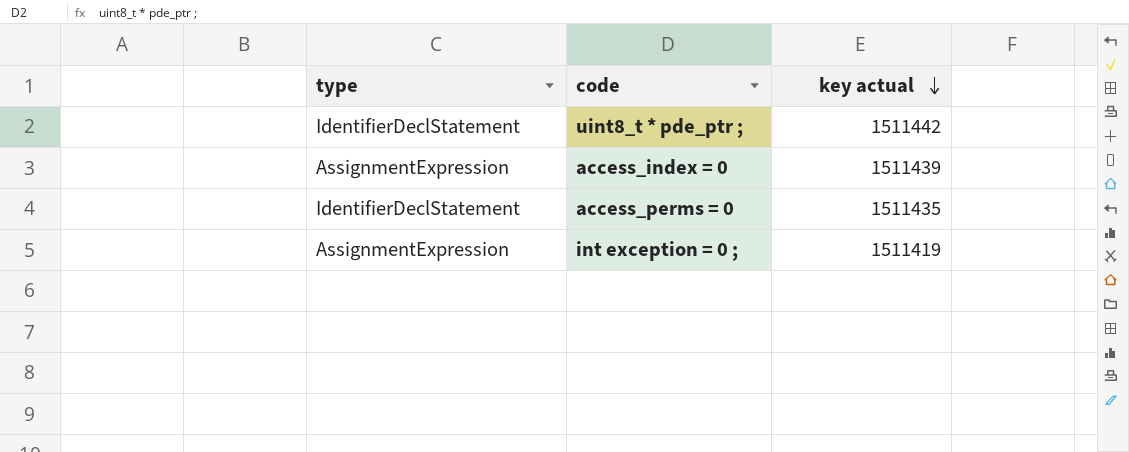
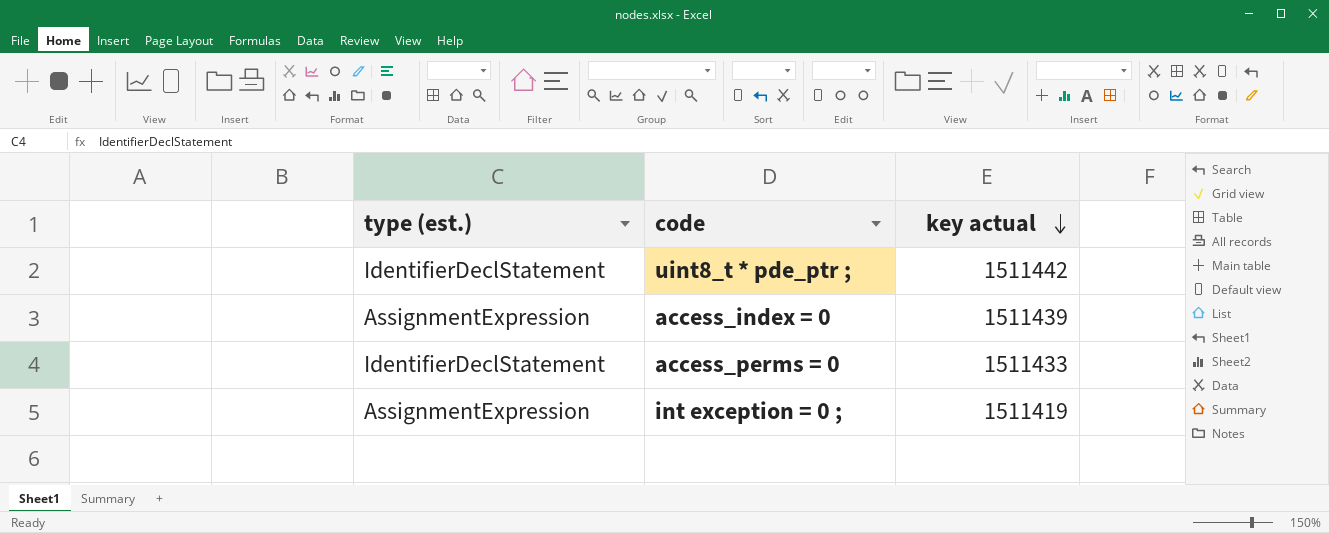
column name: type -> type (est.)
access_perms = 0 | key actual: 1511435 -> 1511433

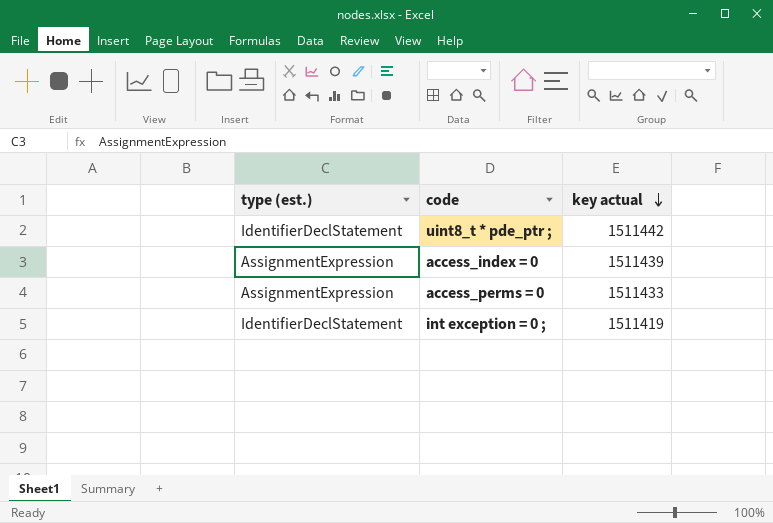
access_perms = 0 | type (est.): IdentifierDeclStatement -> AssignmentExpression
int exception = 0 ; | type (est.): AssignmentExpression -> IdentifierDeclStatement

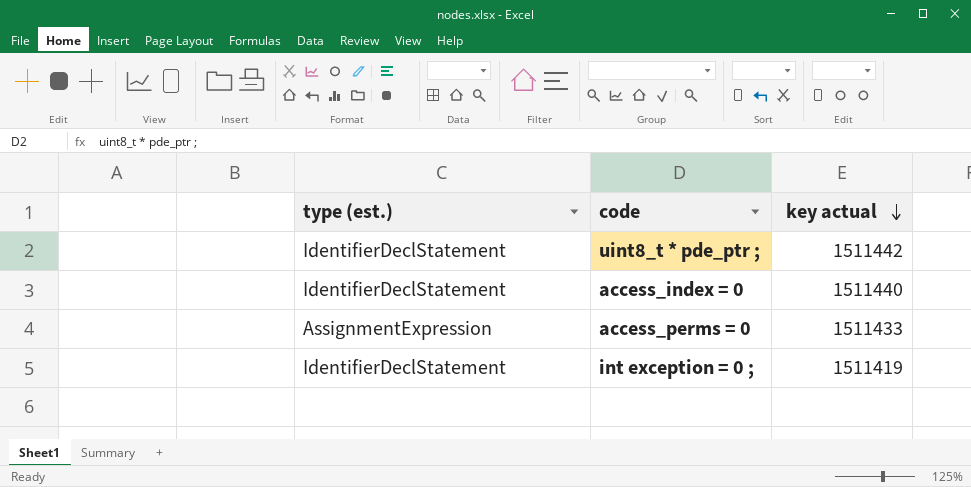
access_index = 0 | type (est.): AssignmentExpression -> IdentifierDeclStatement
access_index = 0 | key actual: 1511439 -> 1511440

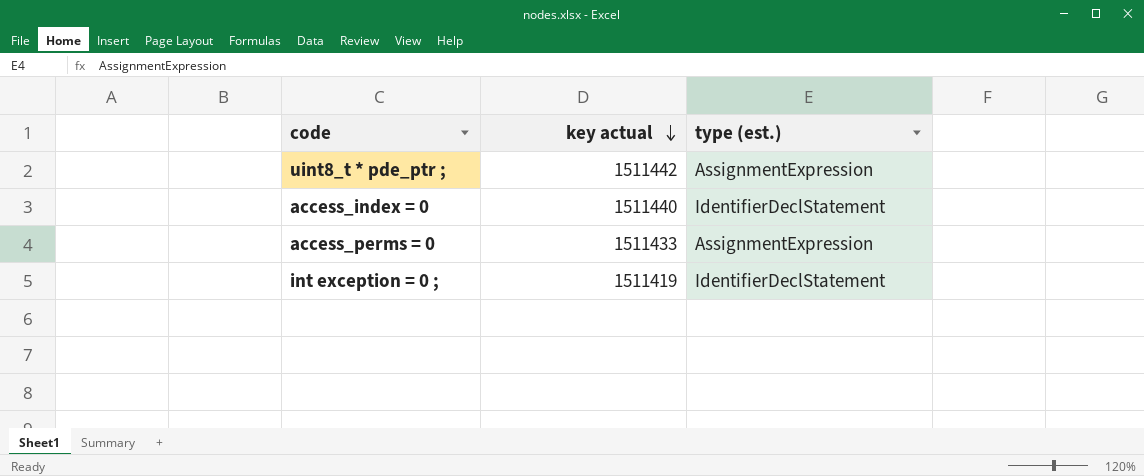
column type (est.) | position: 1 -> 3
uint8_t * pde_ptr ; | type (est.): IdentifierDeclStatement -> AssignmentExpression

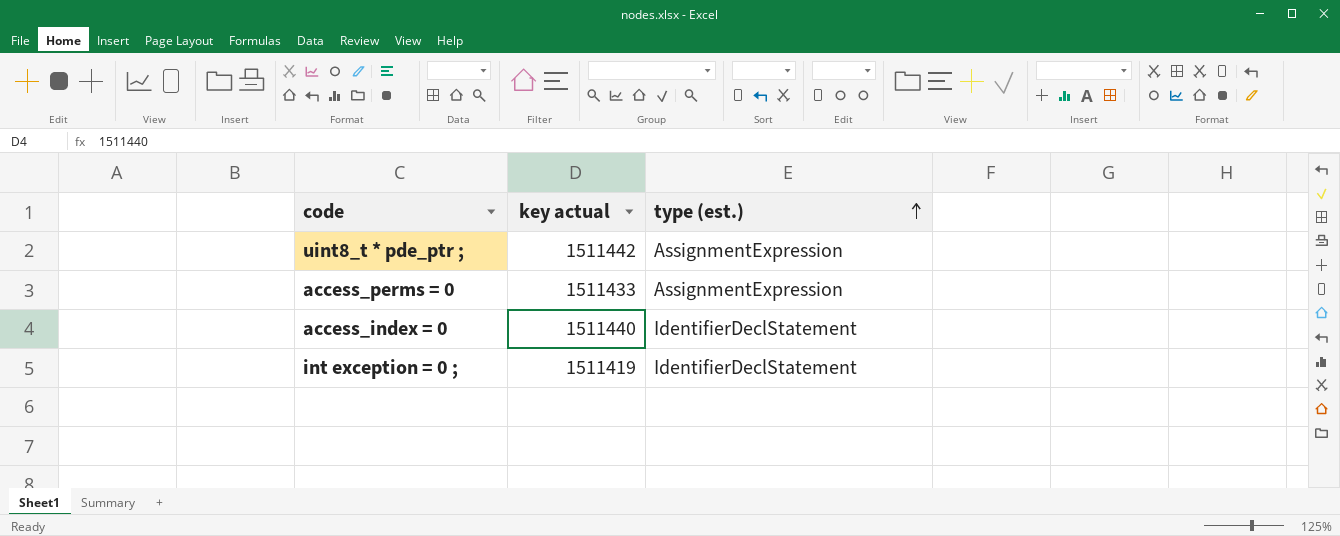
row order: key actual descending -> type (est.) ascending

